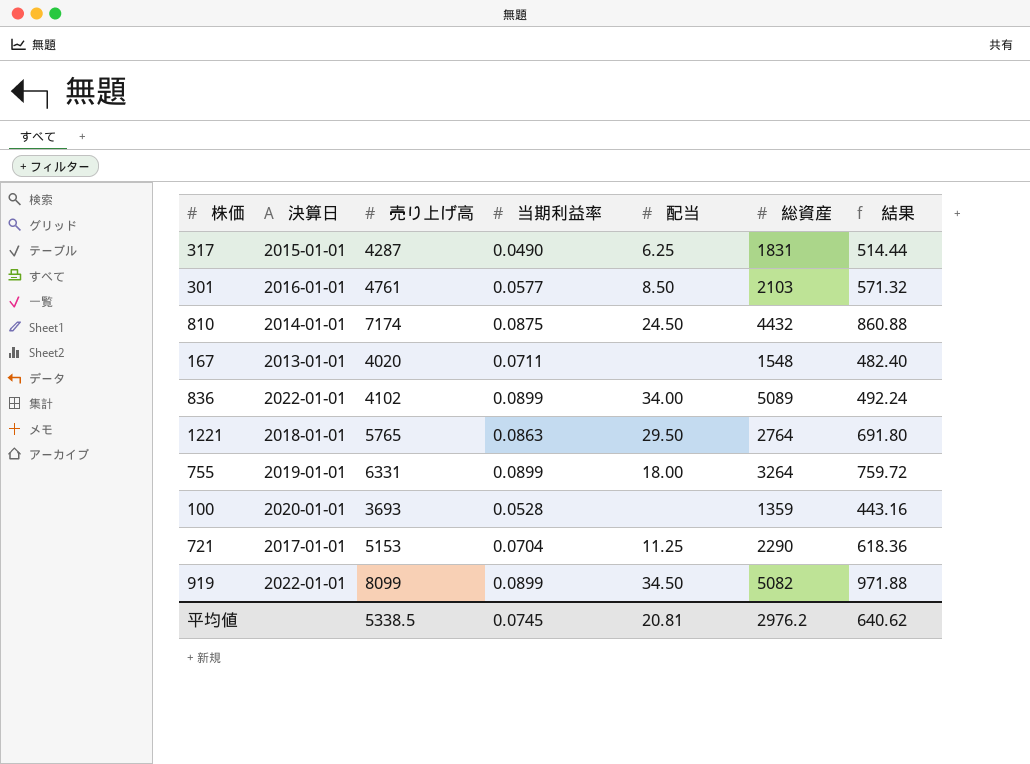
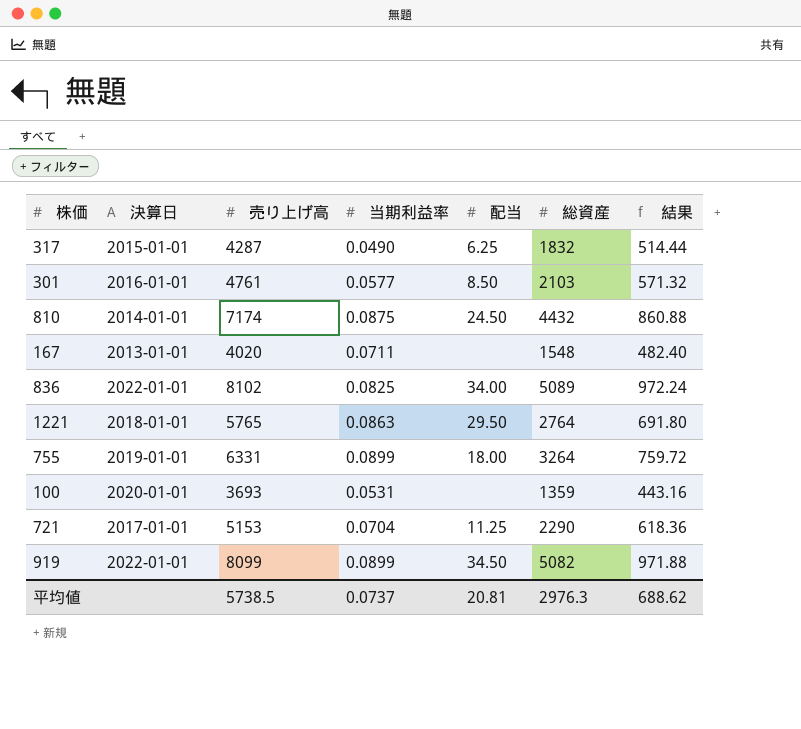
317 | 総資産: 1831 -> 1832
836 | 売り上げ高: 4102 -> 8102
836 | 当期利益率: 0.0899 -> 0.0825
836 | 結果: 492.24 -> 972.24
100 | 当期利益率: 0.0528 -> 0.0531
平均値 | 売り上げ高: 5338.5 -> 5738.5
平均値 | 当期利益率: 0.0745 -> 0.0737
平均値 | 総資産: 2976.2 -> 2976.3
平均値 | 結果: 640.62 -> 688.62

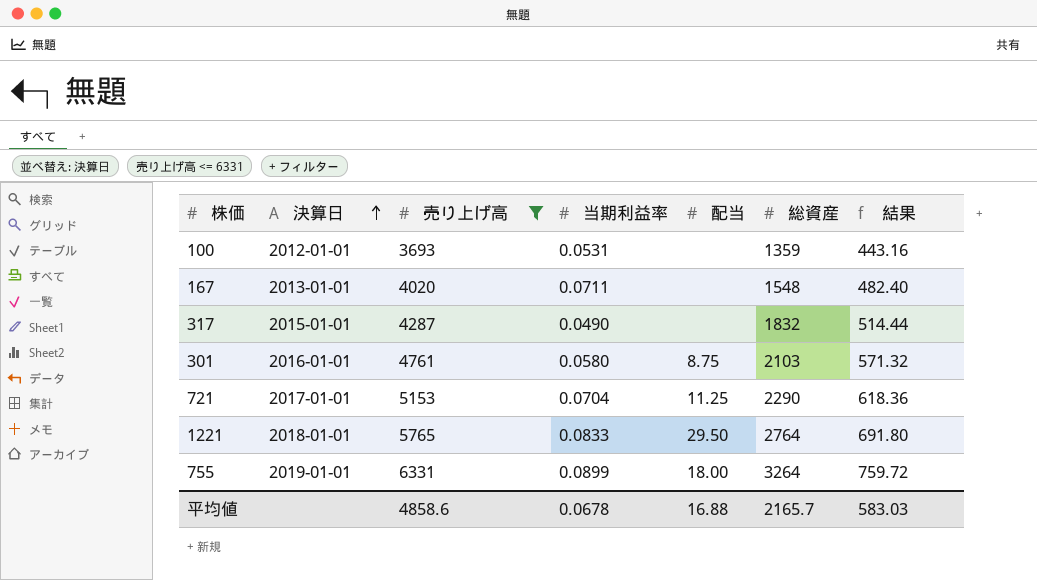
filter: none -> 売り上げ高 <= 6331
row order: none -> 決算日 ascending
100 | 決算日: 2020-01-01 -> 2012-01-01
317 | 配当: 6.25 -> none
301 | 当期利益率: 0.0577 -> 0.0580
301 | 配当: 8.50 -> 8.75
1221 | 当期利益率: 0.0863 -> 0.0833
平均値 | 売り上げ高: 5738.5 -> 4858.6
平均値 | 当期利益率: 0.0737 -> 0.0678
平均値 | 配当: 20.81 -> 16.88
平均値 | 総資産: 2976.3 -> 2165.7
平均値 | 結果: 688.62 -> 583.03

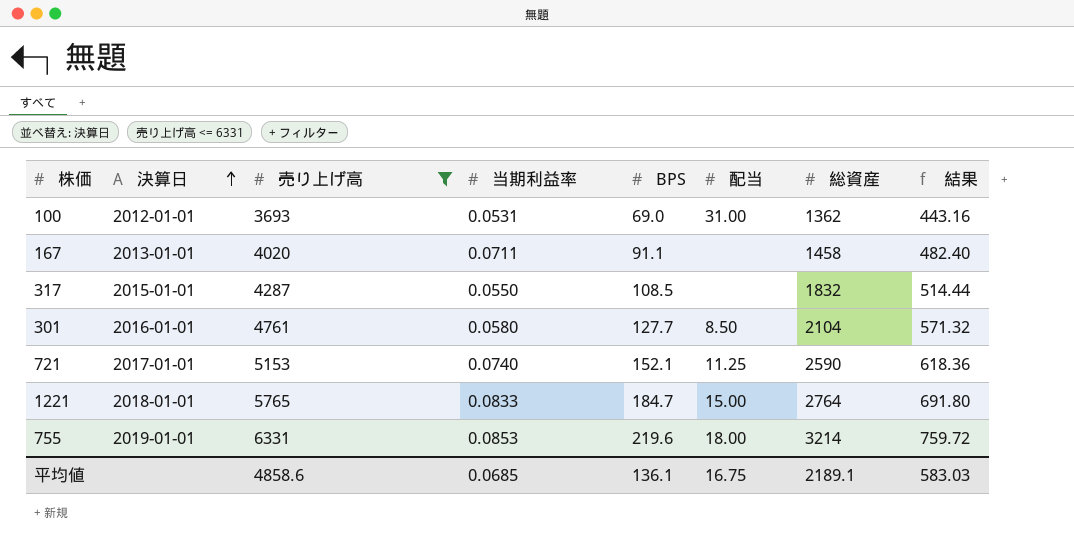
column BPS | position: none -> 5
100 | 配当: none -> 31.00
100 | 総資産: 1359 -> 1362
167 | 総資産: 1548 -> 1458
317 | 当期利益率: 0.0490 -> 0.0550
301 | 配当: 8.75 -> 8.50
301 | 総資産: 2103 -> 2104
721 | 当期利益率: 0.0704 -> 0.0740
721 | 総資産: 2290 -> 2590
1221 | 配当: 29.50 -> 15.00
755 | 当期利益率: 0.0899 -> 0.0853
755 | 総資産: 3264 -> 3214
平均値 | 当期利益率: 0.0678 -> 0.0685
平均値 | 配当: 16.88 -> 16.75
平均値 | 総資産: 2165.7 -> 2189.1

